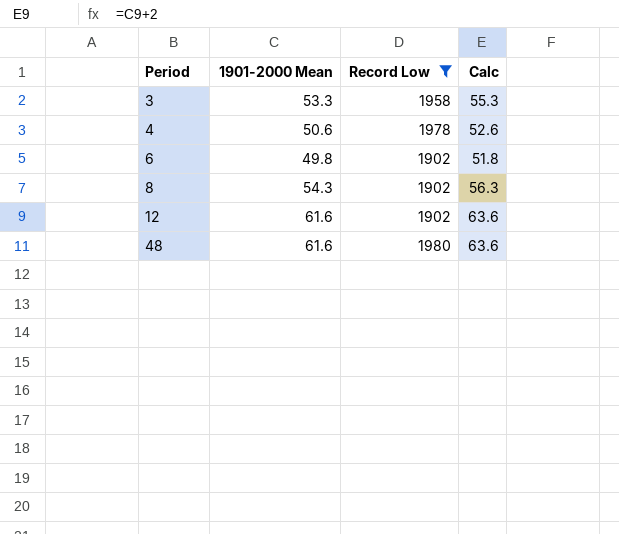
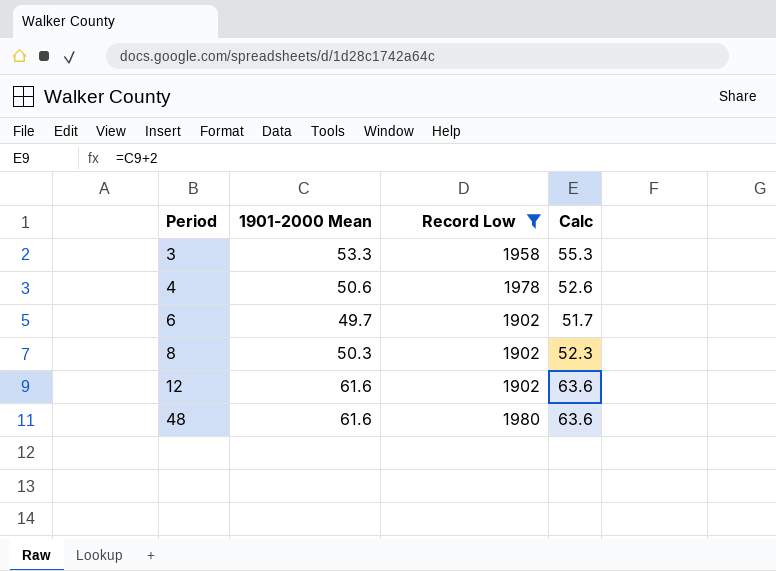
6 | 1901-2000 Mean: 49.8 -> 49.7
6 | Calc: 51.8 -> 51.7
8 | 1901-2000 Mean: 54.3 -> 50.3
8 | Calc: 56.3 -> 52.3

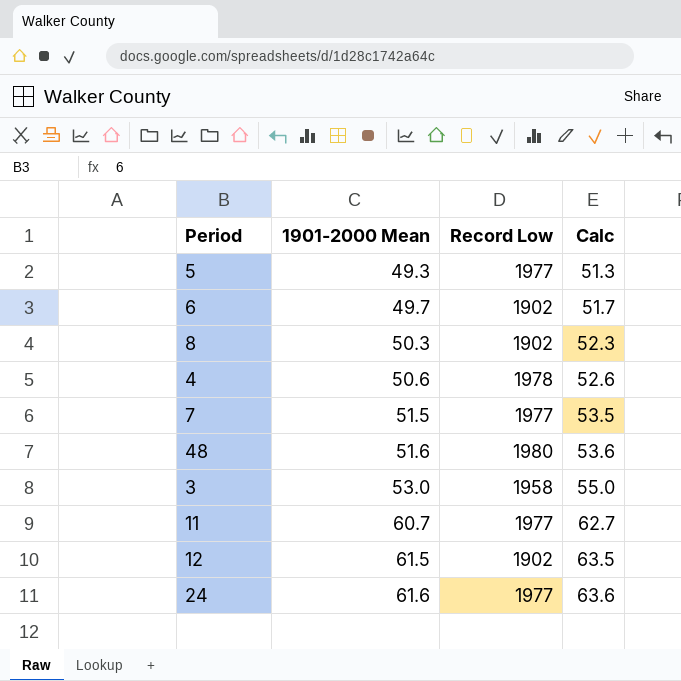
filter: Record Low != 1977 -> none
row order: Period ascending -> 1901-2000 Mean ascending
48 | 1901-2000 Mean: 61.6 -> 51.6
48 | Calc: 63.6 -> 53.6
3 | 1901-2000 Mean: 53.3 -> 53.0
3 | Calc: 55.3 -> 55.0
12 | 1901-2000 Mean: 61.6 -> 61.5
12 | Calc: 63.6 -> 63.5

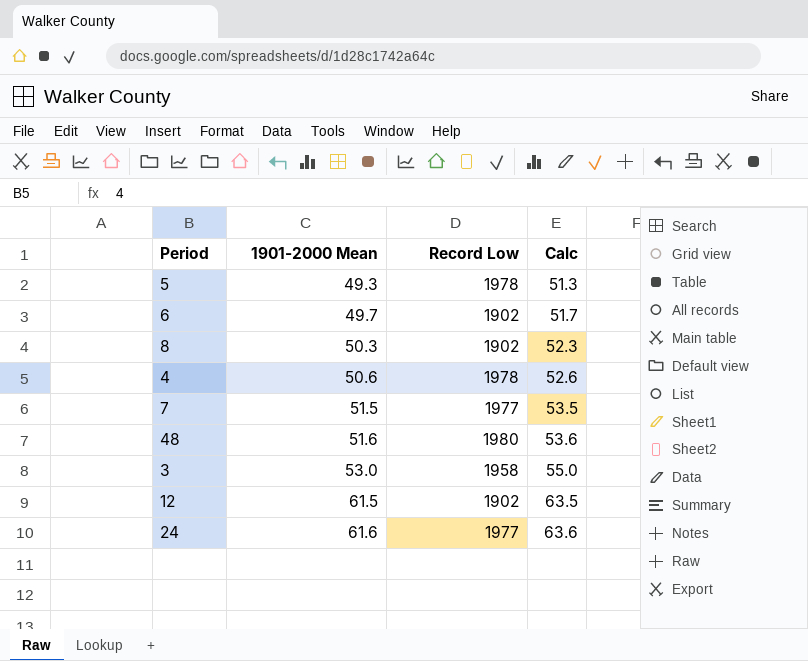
row 11: 60.7 | 1977 | 62.7 -> none
5 | Record Low: 1977 -> 1978

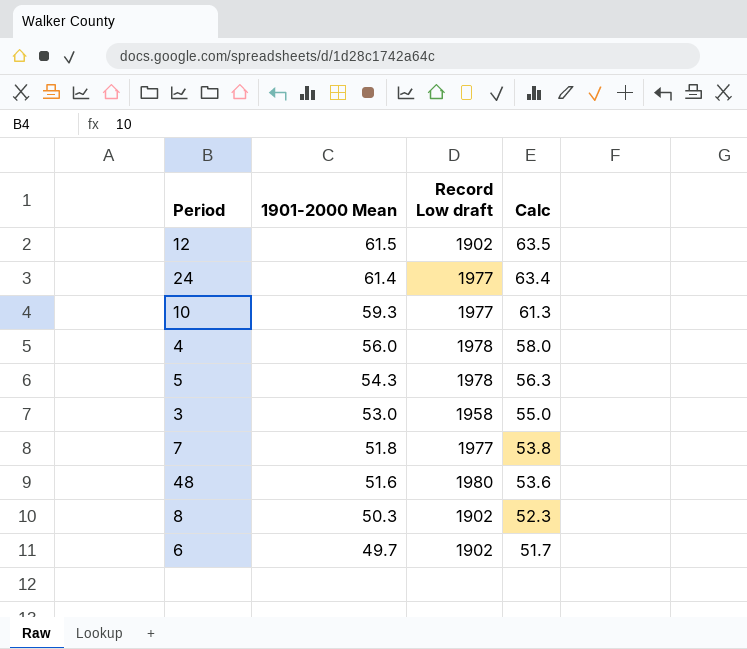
row order: 1901-2000 Mean ascending -> 1901-2000 Mean descending
column name: Record Low -> Record Low draft
24 | 1901-2000 Mean: 61.6 -> 61.4
24 | Calc: 63.6 -> 63.4
row 10: none -> 59.3 | 1977 | 61.3
4 | 1901-2000 Mean: 50.6 -> 56.0
4 | Calc: 52.6 -> 58.0
5 | 1901-2000 Mean: 49.3 -> 54.3
5 | Calc: 51.3 -> 56.3
7 | 1901-2000 Mean: 51.5 -> 51.8
7 | Calc: 53.5 -> 53.8

